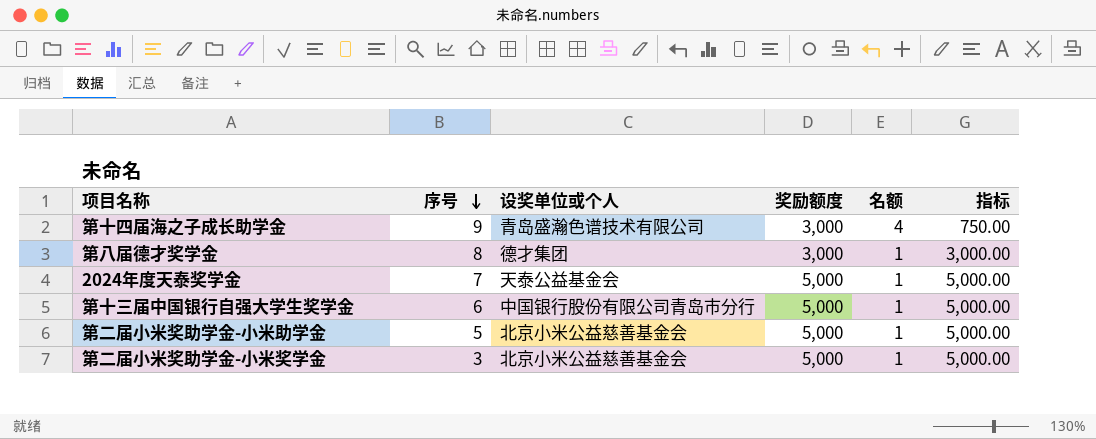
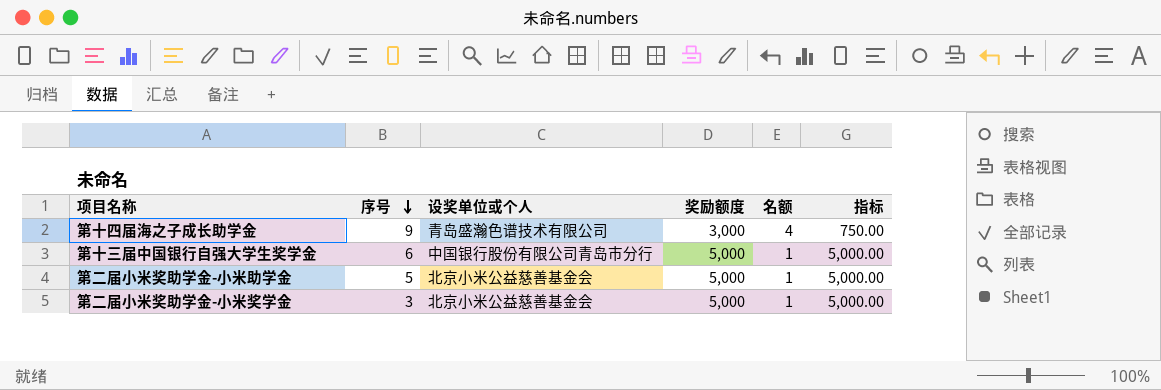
row 第八届德才奖学金: 8 | 德才集团 | 3,000 | 1 | 3,000.00 -> none
row 2024年度天泰奖学金: 7 | 天泰公益基金会 | 5,000 | 1 | 5,000.00 -> none

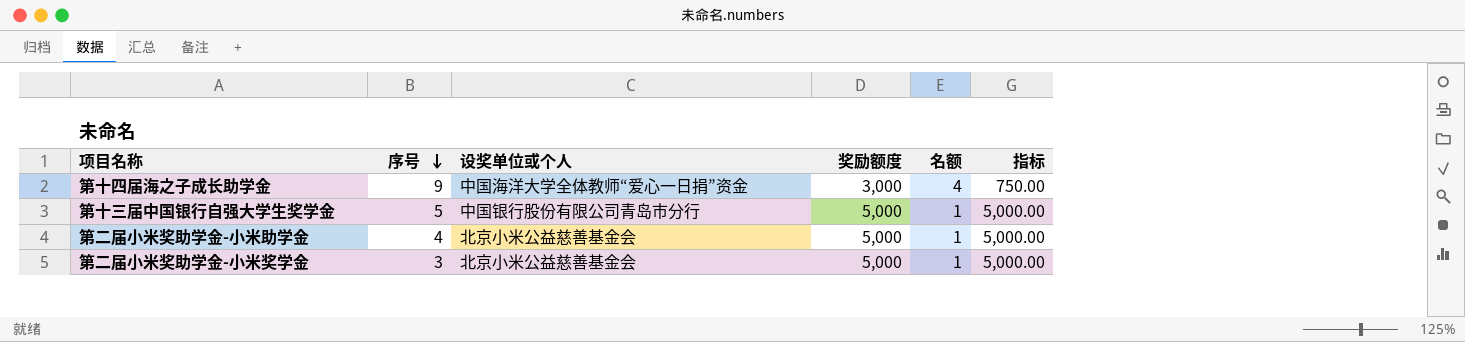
第十四届海之子成长助学金 | 设奖单位或个人: 青岛盛瀚色谱技术有限公司 -> 中国海洋大学全体教师“爱心一日捐”资金
第十三届中国银行自强大学生奖学金 | 序号: 6 -> 5
第二届小米奖助学金-小米助学金 | 序号: 5 -> 4

